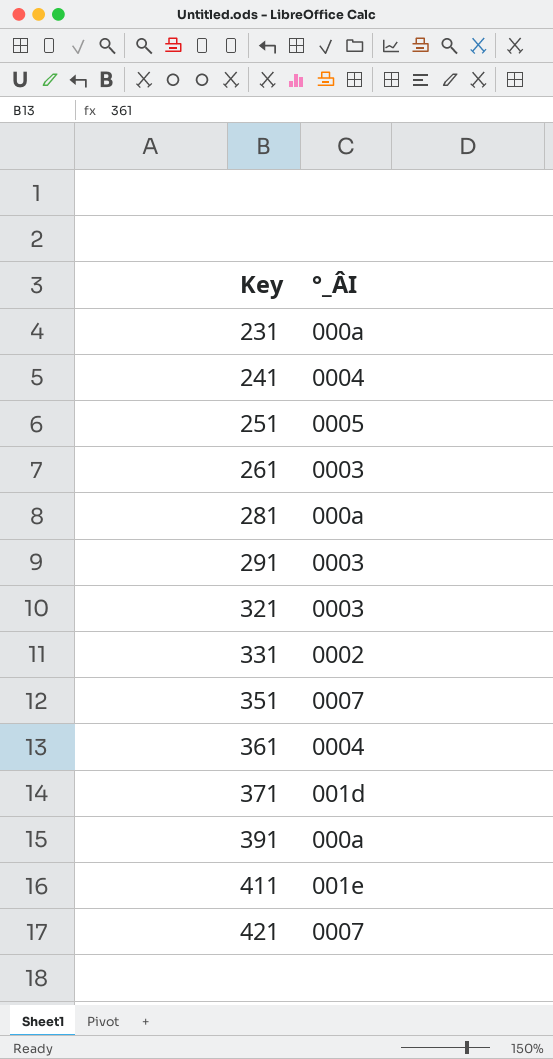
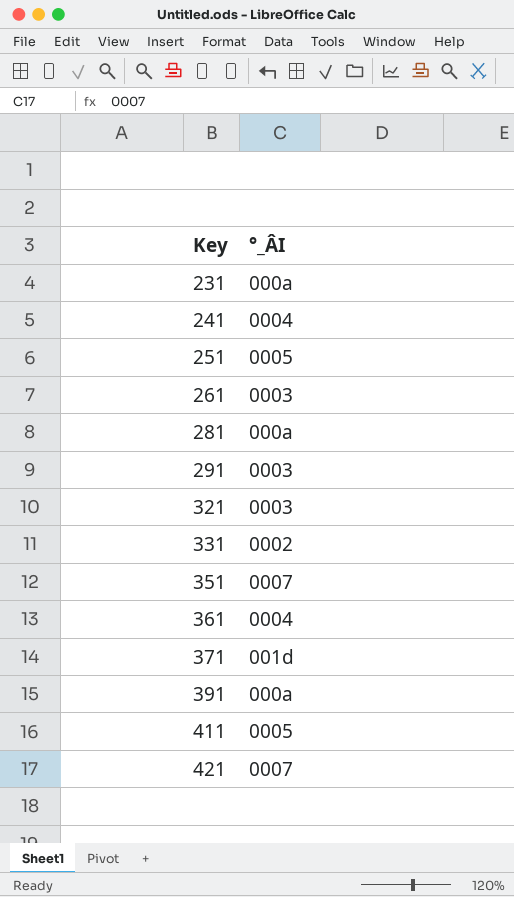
411 | °_ÂI: 001e -> 0005

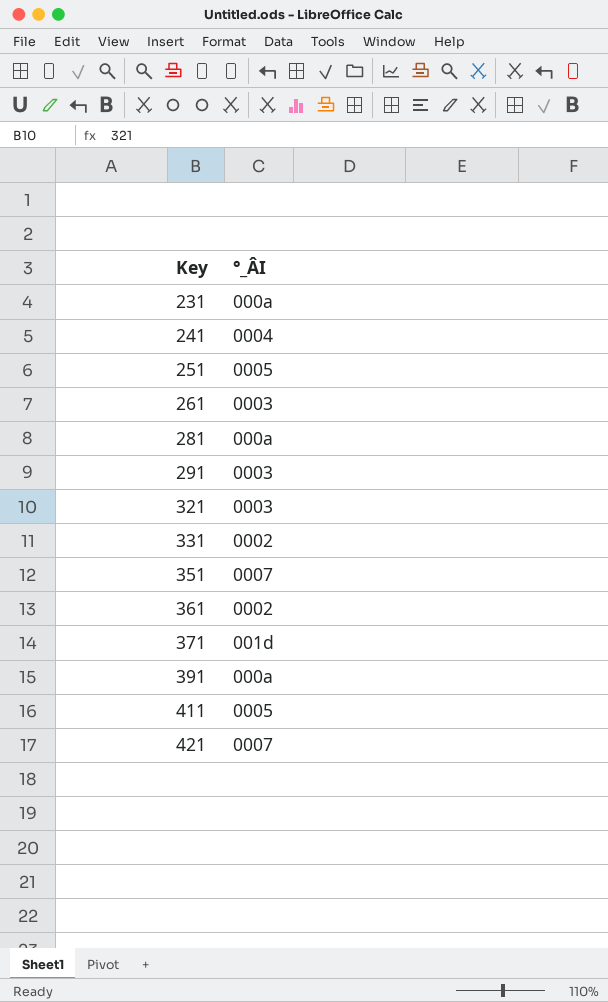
361 | °_ÂI: 0004 -> 0002

